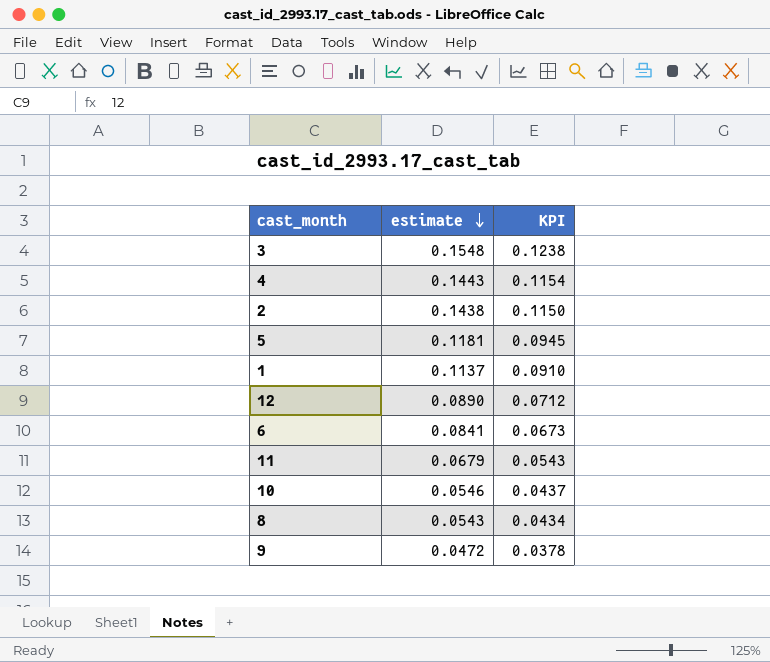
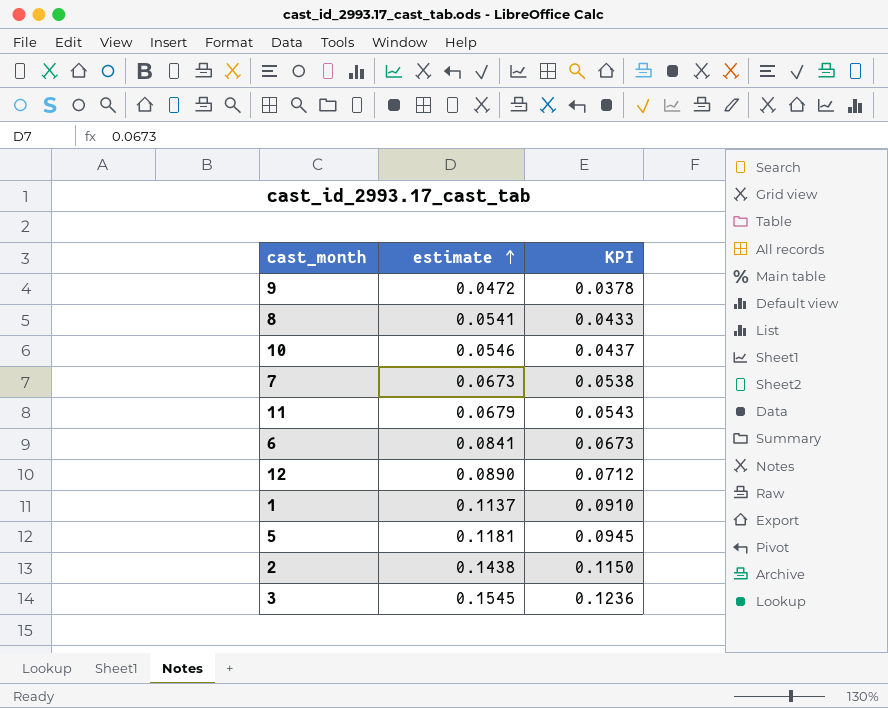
row order: estimate descending -> estimate ascending
row 4: 0.1443 | 0.1154 -> none
8 | estimate: 0.0543 -> 0.0541
8 | KPI: 0.0434 -> 0.0433
row 7: none -> 0.0673 | 0.0538
3 | estimate: 0.1548 -> 0.1545
3 | KPI: 0.1238 -> 0.1236

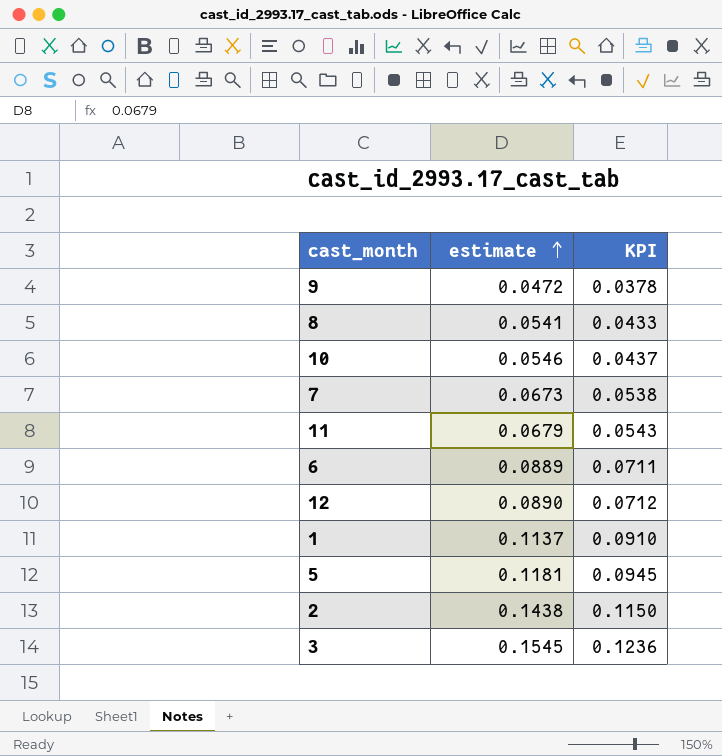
6 | estimate: 0.0841 -> 0.0889
6 | KPI: 0.0673 -> 0.0711

